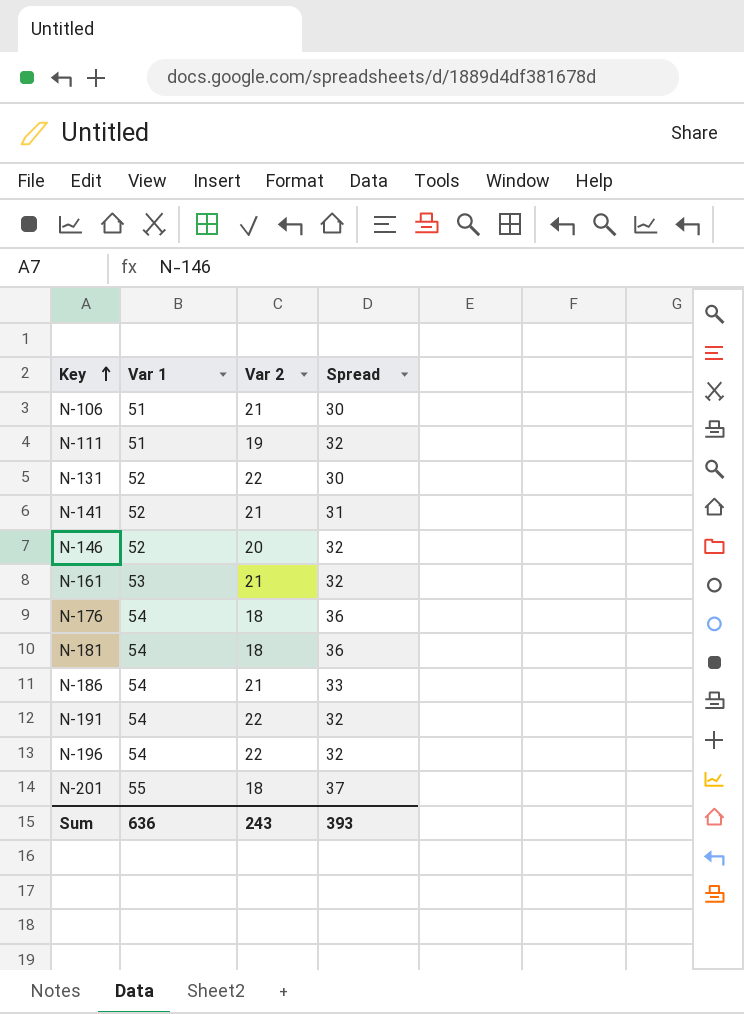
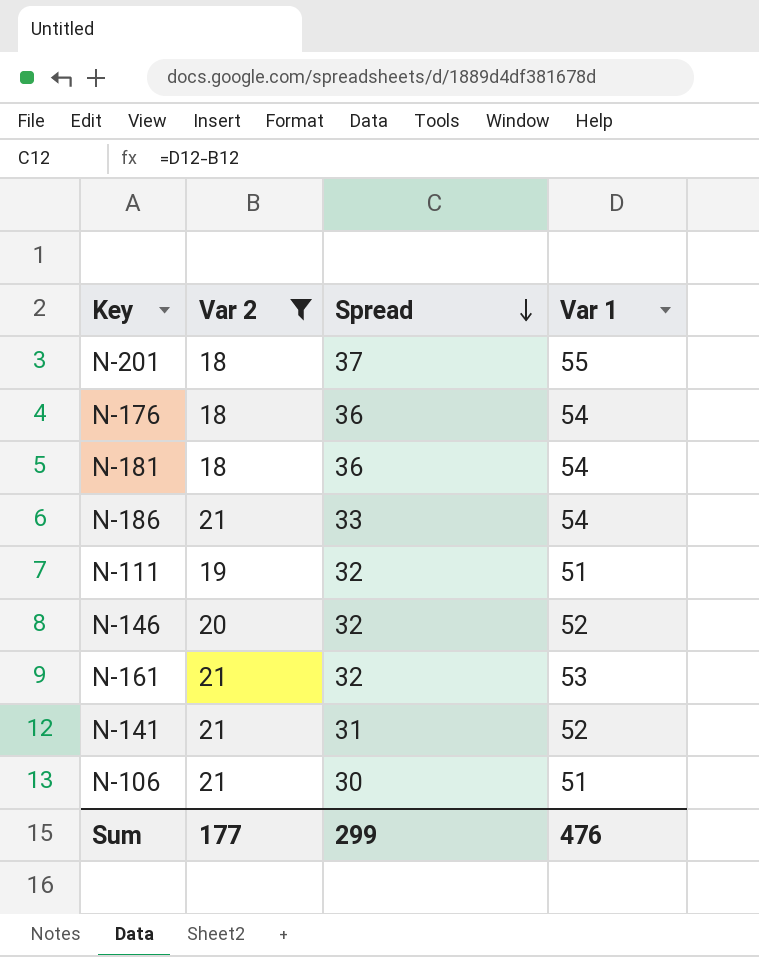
filter: none -> Var 2 != 22
row order: Key ascending -> Spread descending
column Var 1 | position: 2 -> 4
Sum | Var 2: 243 -> 177
Sum | Spread: 393 -> 299
Sum | Var 1: 636 -> 476

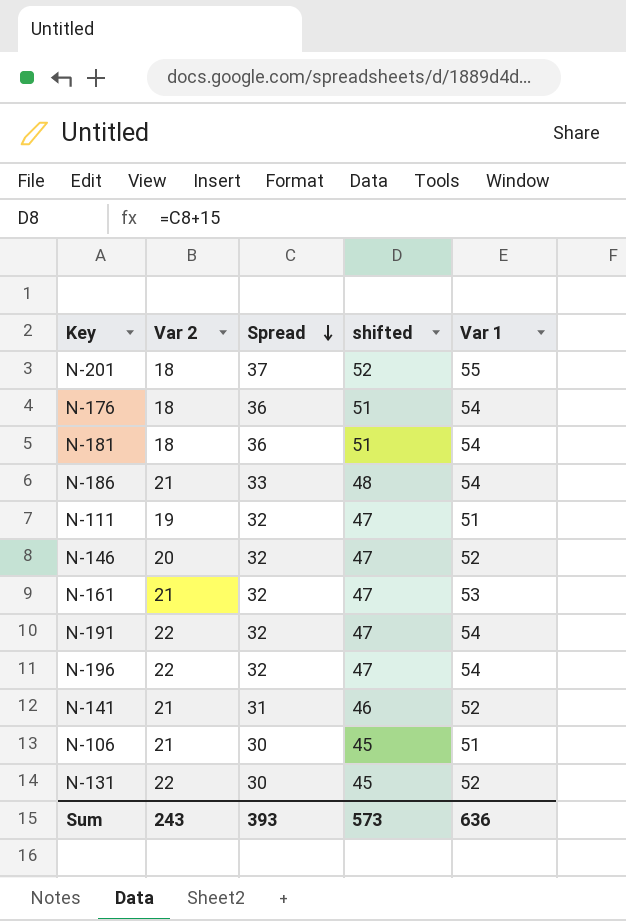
filter: Var 2 != 22 -> none
column shifted | formula: none -> [Spread] + 15
Sum | Var 2: 177 -> 243
Sum | Spread: 299 -> 393
Sum | Var 1: 476 -> 636

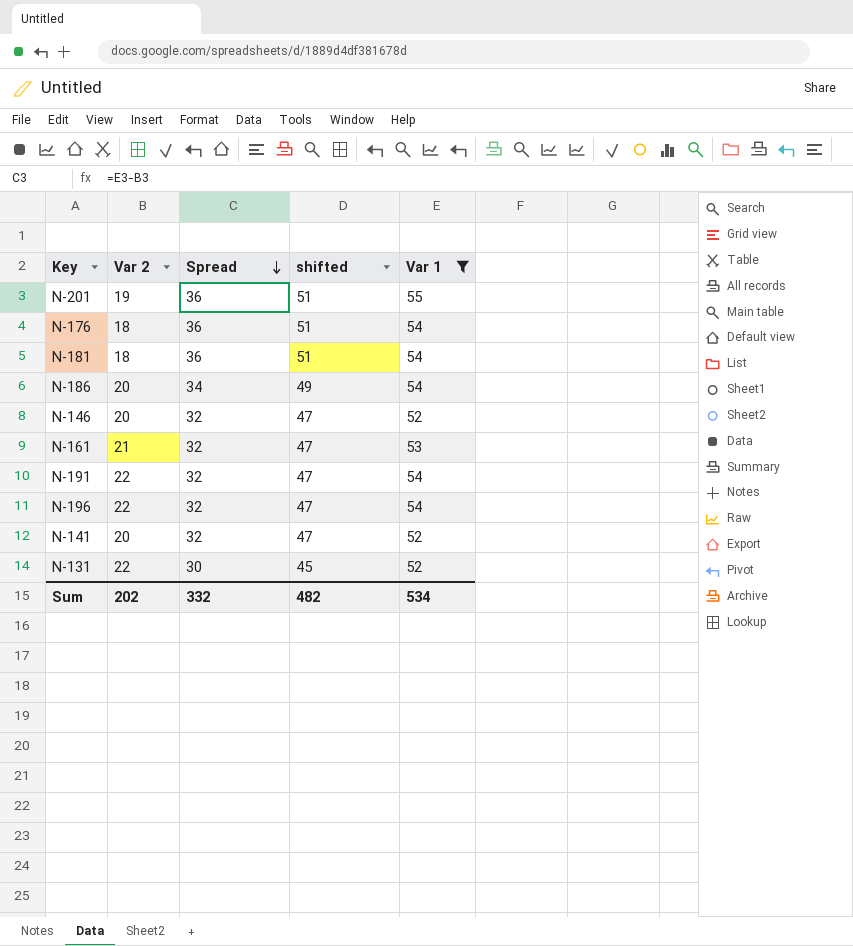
filter: none -> Var 1 != 51
N-201 | Var 2: 18 -> 19
N-201 | Spread: 37 -> 36
N-201 | shifted: 52 -> 51
N-186 | Var 2: 21 -> 20
N-186 | Spread: 33 -> 34
N-186 | shifted: 48 -> 49
N-141 | Var 2: 21 -> 20
N-141 | Spread: 31 -> 32
N-141 | shifted: 46 -> 47
Sum | Var 2: 243 -> 202
Sum | Spread: 393 -> 332
Sum | shifted: 573 -> 482
Sum | Var 1: 636 -> 534

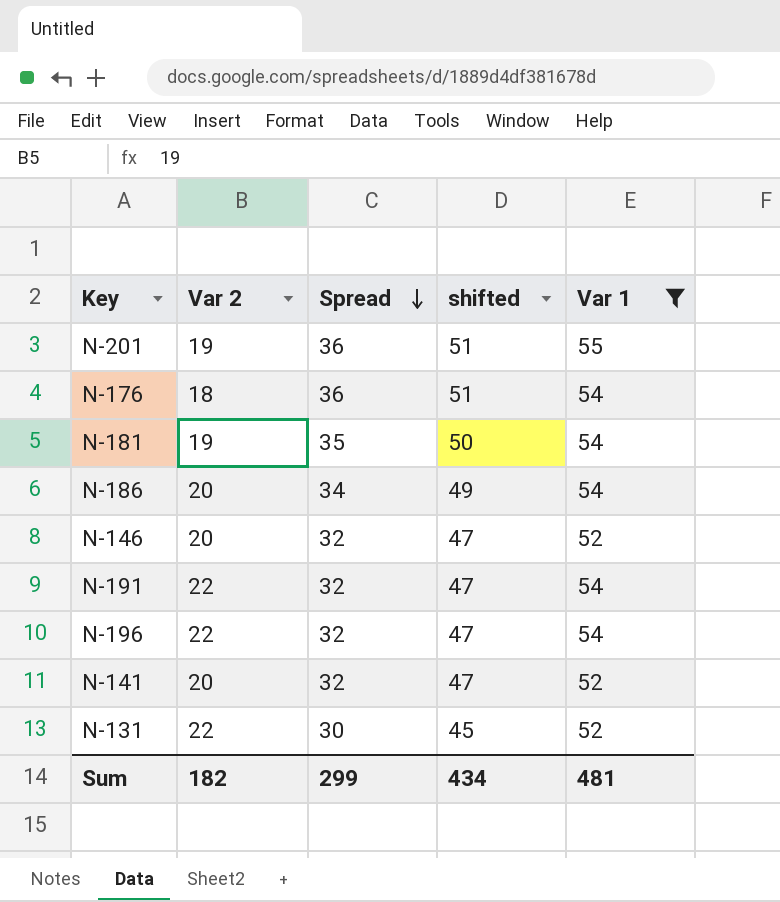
row N-161: 21 | 32 | 47 | 53 -> none
N-181 | Var 2: 18 -> 19
N-181 | Spread: 36 -> 35
N-181 | shifted: 51 -> 50
Sum | Var 2: 202 -> 182
Sum | Spread: 332 -> 299
Sum | shifted: 482 -> 434
Sum | Var 1: 534 -> 481

